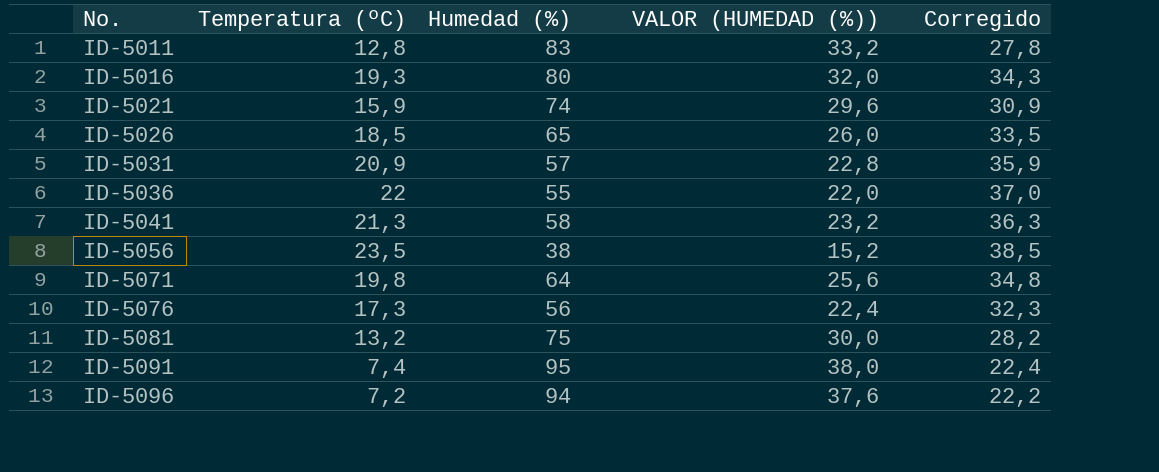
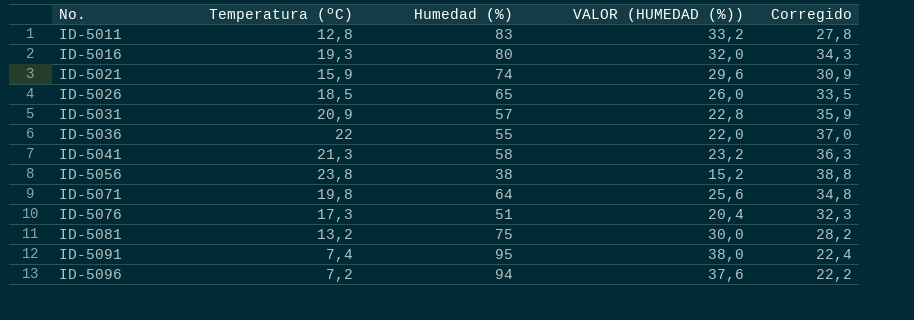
ID-5056 | Temperatura (ºC): 23,5 -> 23,8
ID-5056 | Corregido: 38,5 -> 38,8
ID-5076 | Humedad (%): 56 -> 51
ID-5076 | VALOR (HUMEDAD (%)): 22,4 -> 20,4

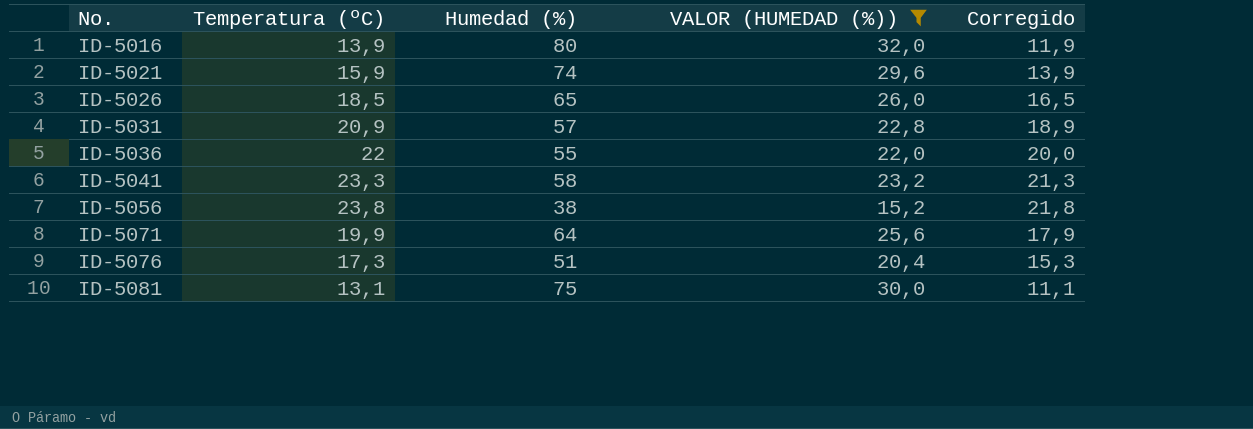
filter: none -> VALOR (HUMEDAD (%)) <= 32,0
column Corregido | formula: [Temperatura (ºC)] + 15 -> [Temperatura (ºC)] - 2
ID-5016 | Temperatura (ºC): 19,3 -> 13,9
ID-5041 | Temperatura (ºC): 21,3 -> 23,3
ID-5071 | Temperatura (ºC): 19,8 -> 19,9
ID-5081 | Temperatura (ºC): 13,2 -> 13,1

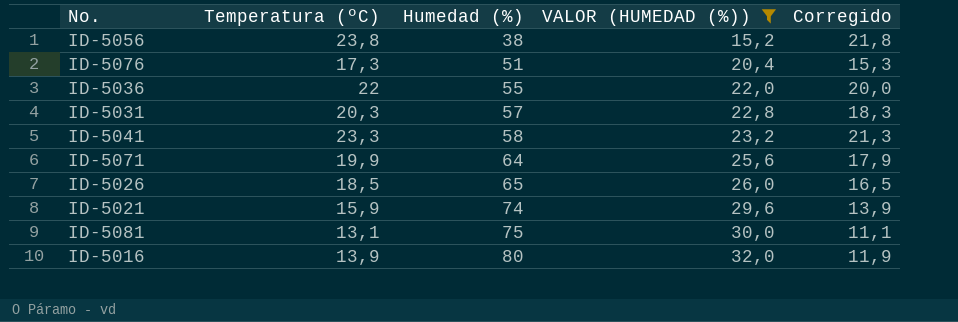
row order: No. ascending -> Humedad (%) ascending
ID-5031 | Temperatura (ºC): 20,9 -> 20,3
ID-5031 | Corregido: 18,9 -> 18,3

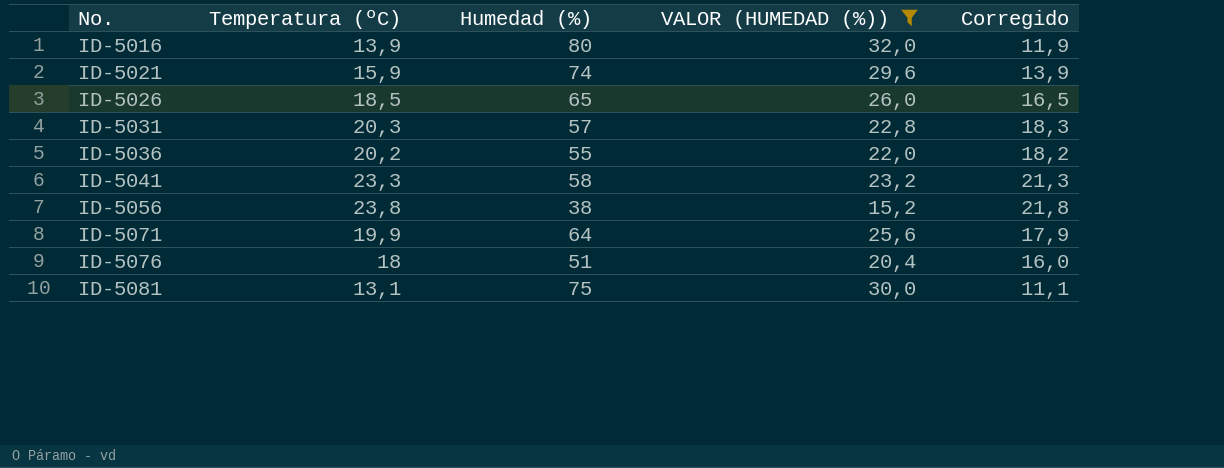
row order: Humedad (%) ascending -> No. ascending
ID-5036 | Temperatura (ºC): 22 -> 20,2
ID-5036 | Corregido: 20,0 -> 18,2
ID-5076 | Temperatura (ºC): 17,3 -> 18
ID-5076 | Corregido: 15,3 -> 16,0

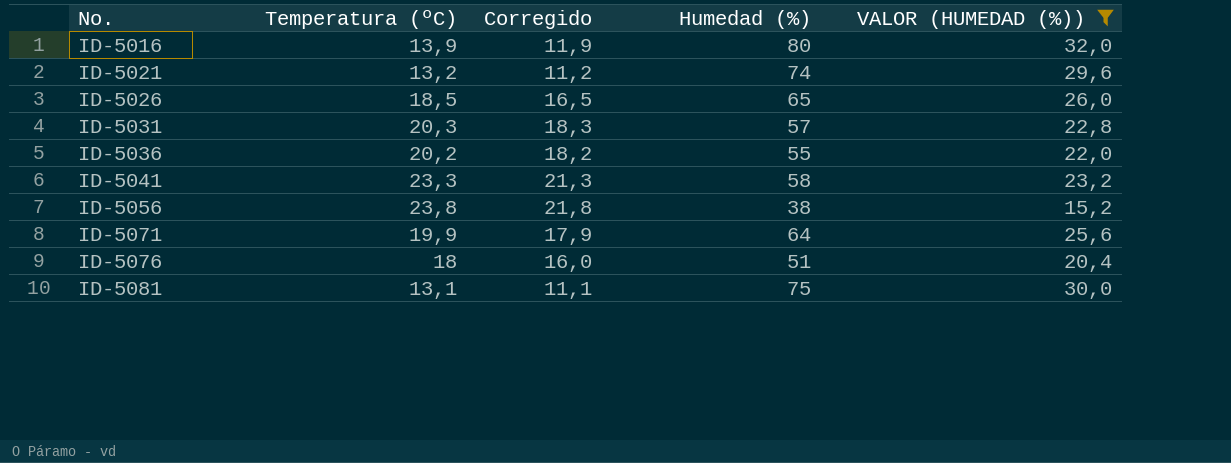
column Corregido | position: 5 -> 3
ID-5021 | Temperatura (ºC): 15,9 -> 13,2
ID-5021 | Corregido: 13,9 -> 11,2

